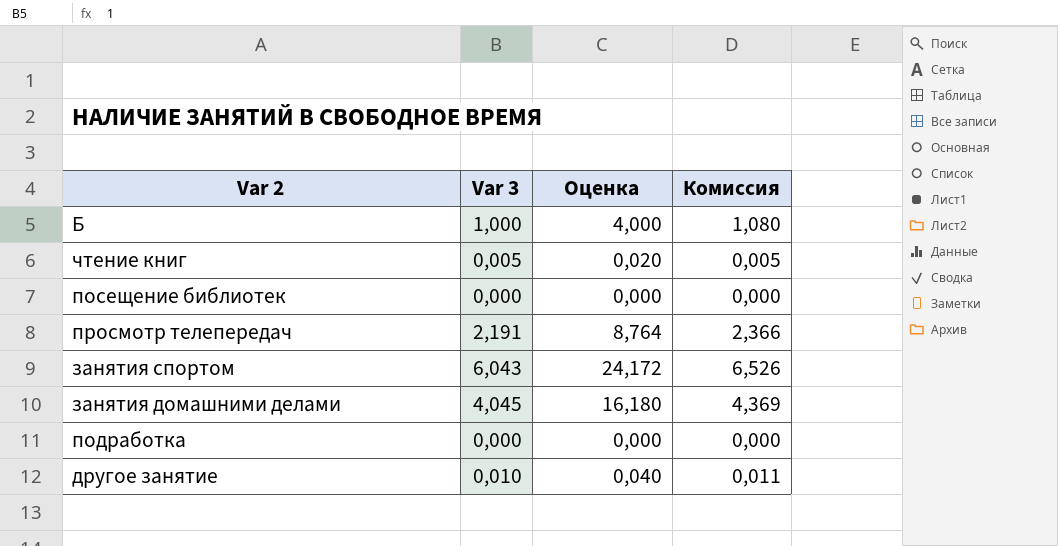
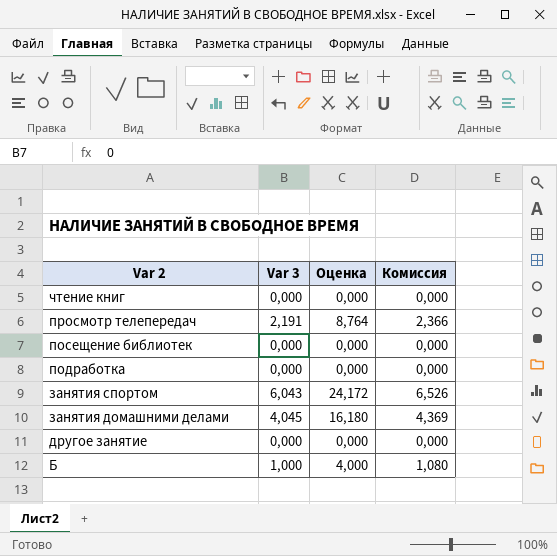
row order: none -> Var 2 descending
чтение книг | Var 3: 0,005 -> 0,000
чтение книг | Оценка: 0,020 -> 0,000
чтение книг | Комиссия: 0,005 -> 0,000
другое занятие | Var 3: 0,010 -> 0,000
другое занятие | Оценка: 0,040 -> 0,000
другое занятие | Комиссия: 0,011 -> 0,000

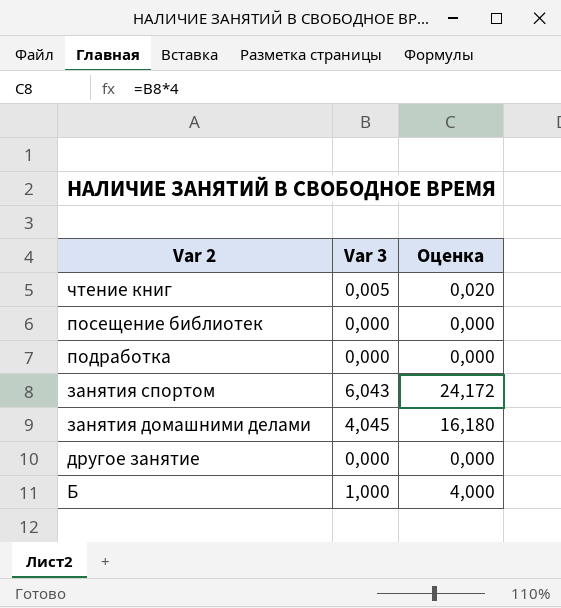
column Комиссия | formula: [Var 3] * 1,08 -> none
row просмотр телепередач: 2,191 | 8,764 | 2,366 -> none
чтение книг | Var 3: 0,000 -> 0,005
чтение книг | Оценка: 0,000 -> 0,020

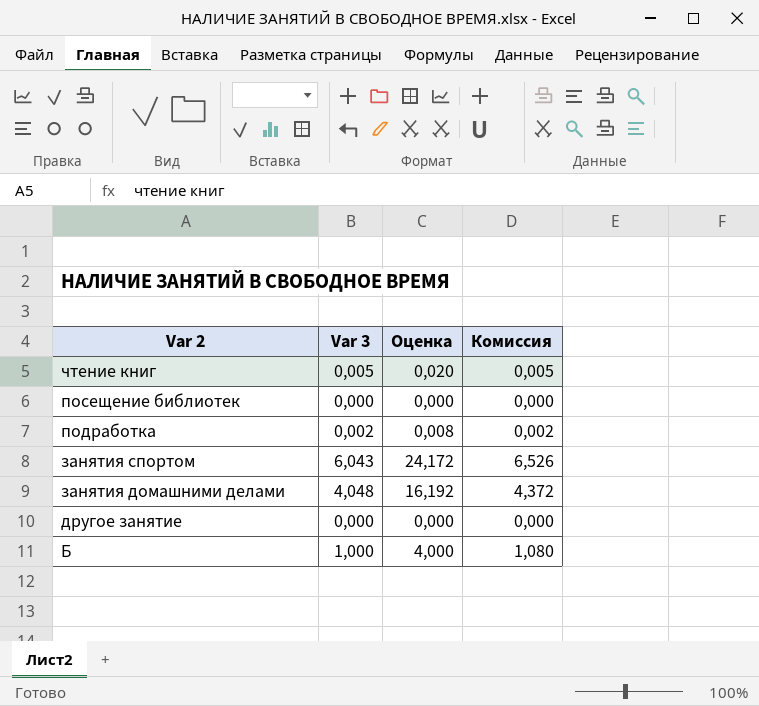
column Комиссия | formula: none -> [Var 3] * 1,08
подработка | Var 3: 0,000 -> 0,002
подработка | Оценка: 0,000 -> 0,008
занятия домашними делами | Var 3: 4,045 -> 4,048
занятия домашними делами | Оценка: 16,180 -> 16,192

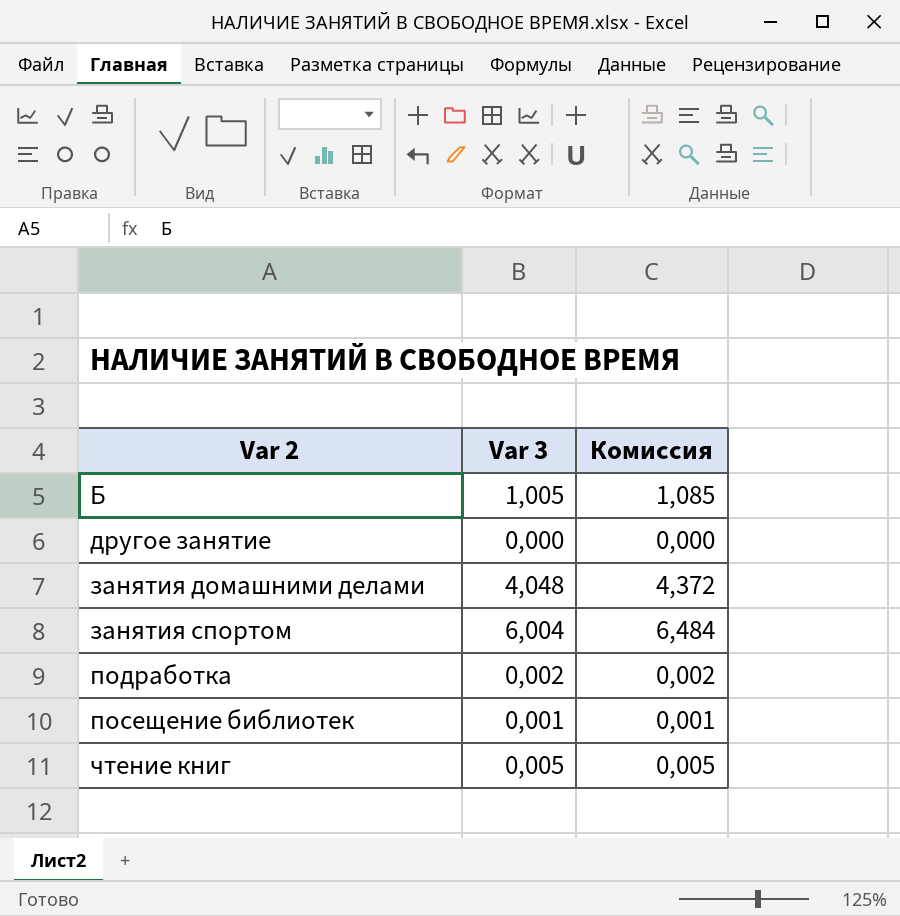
row order: Var 2 descending -> Var 2 ascending
column Оценка | formula: [Var 3] * 4 -> none
Б | Var 3: 1,000 -> 1,005
Б | Комиссия: 1,080 -> 1,085
занятия спортом | Var 3: 6,043 -> 6,004
занятия спортом | Комиссия: 6,526 -> 6,484
посещение библиотек | Var 3: 0,000 -> 0,001
посещение библиотек | Комиссия: 0,000 -> 0,001

